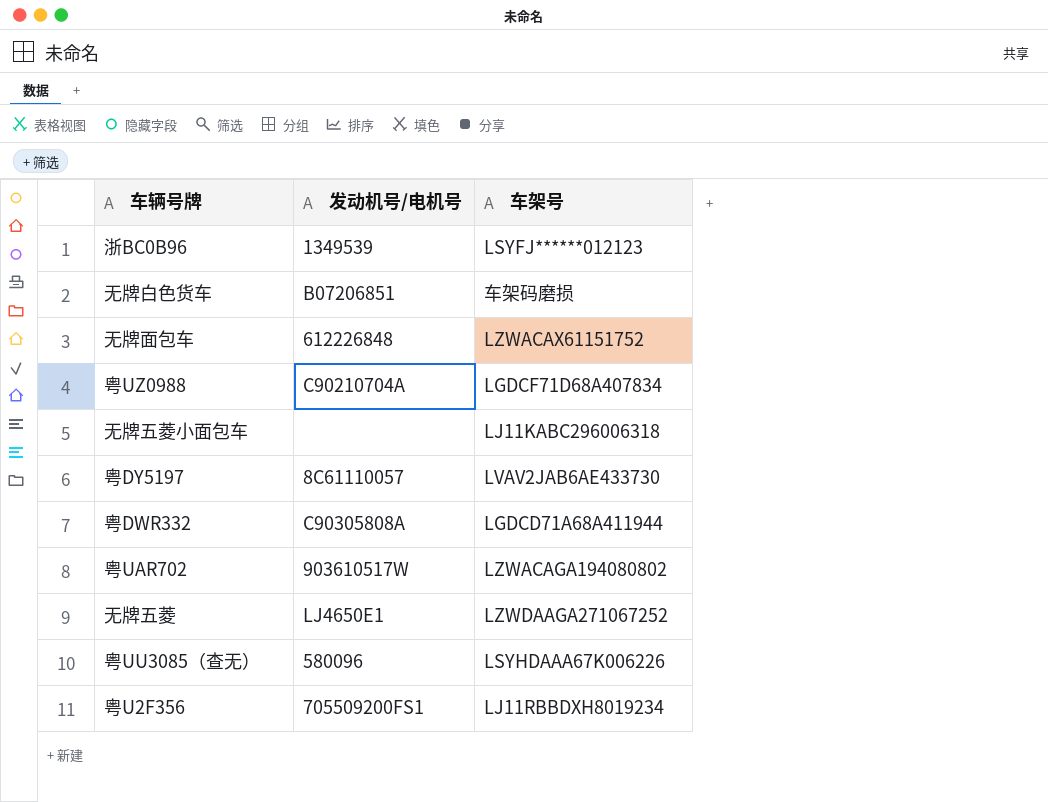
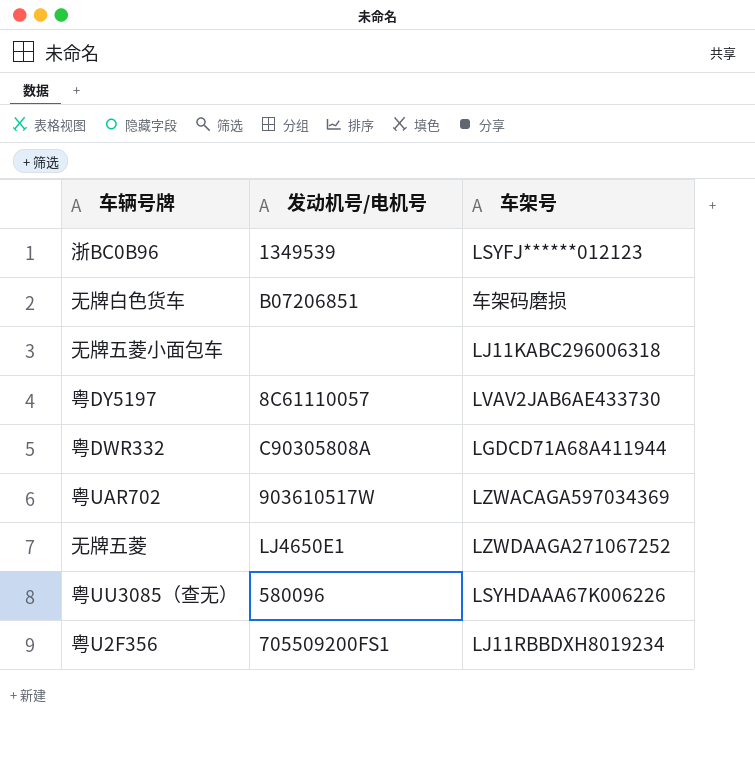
row 无牌面包车: 612226848 | LZWACAX61151752 -> none
row 粤UZ0988: C90210704A | LGDCF71D68A407834 -> none
粤UAR702 | 车架号: LZWACAGA194080802 -> LZWACAGA597034369

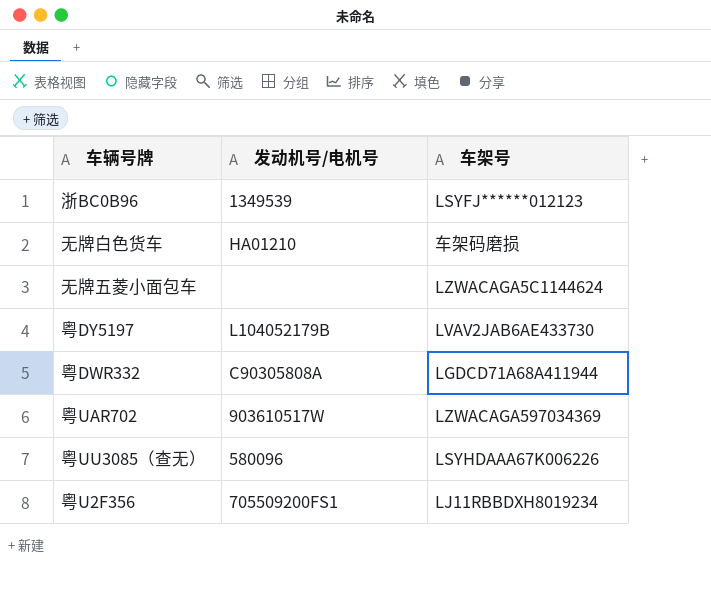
row 无牌五菱: LJ4650E1 | LZWDAAGA271067252 -> none
无牌白色货车 | 发动机号/电机号: B07206851 -> HA01210
无牌五菱小面包车 | 车架号: LJ11KABC296006318 -> LZWACAGA5C1144624
粤DY5197 | 发动机号/电机号: 8C61110057 -> L104052179B

